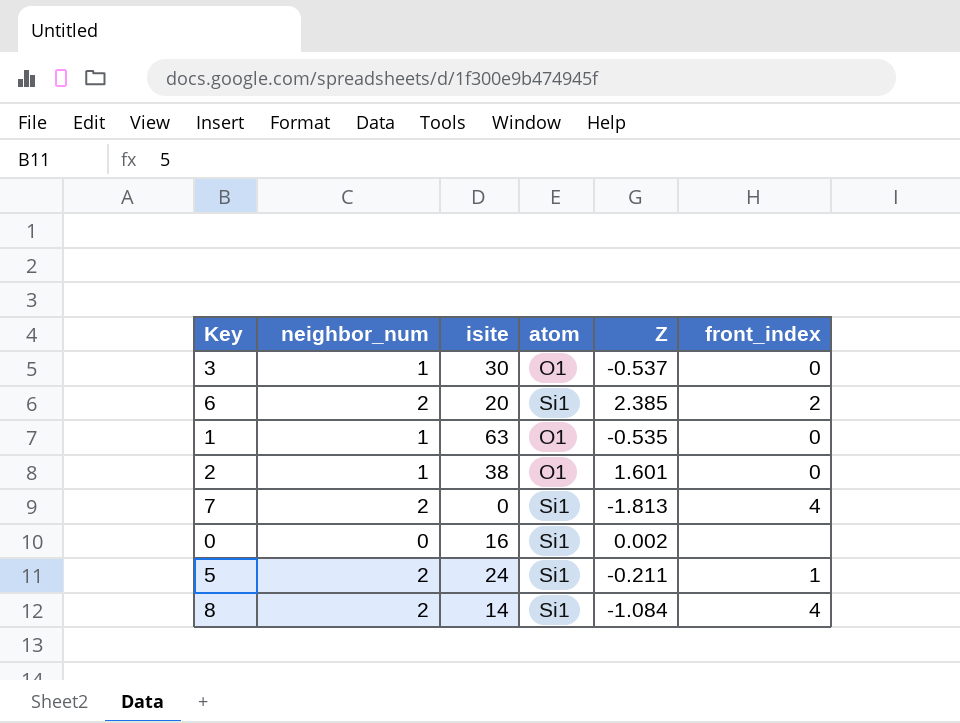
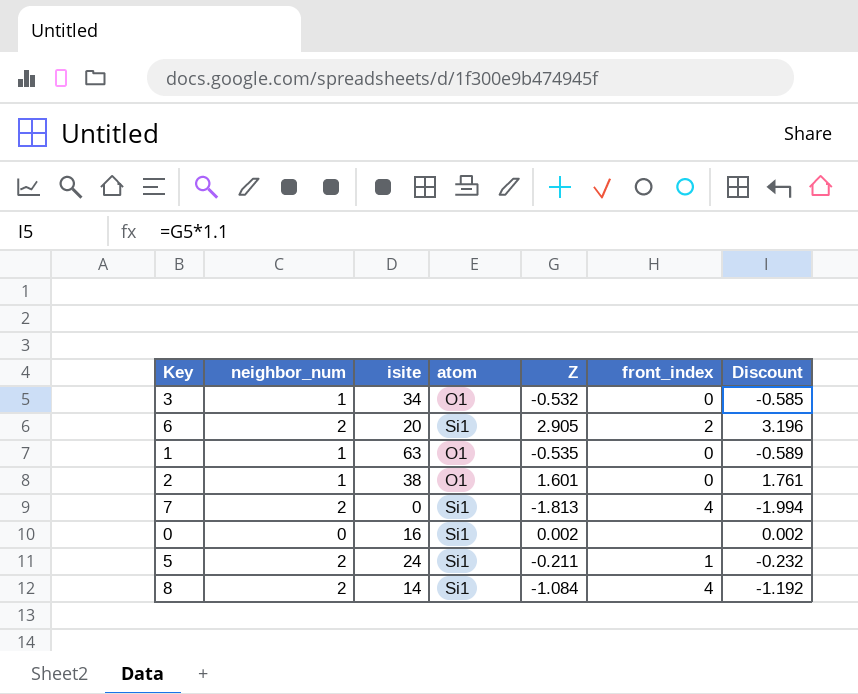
column Discount | formula: none -> [Z] * 1.1
3 | isite: 30 -> 34
3 | Z: -0.537 -> -0.532
6 | Z: 2.385 -> 2.905

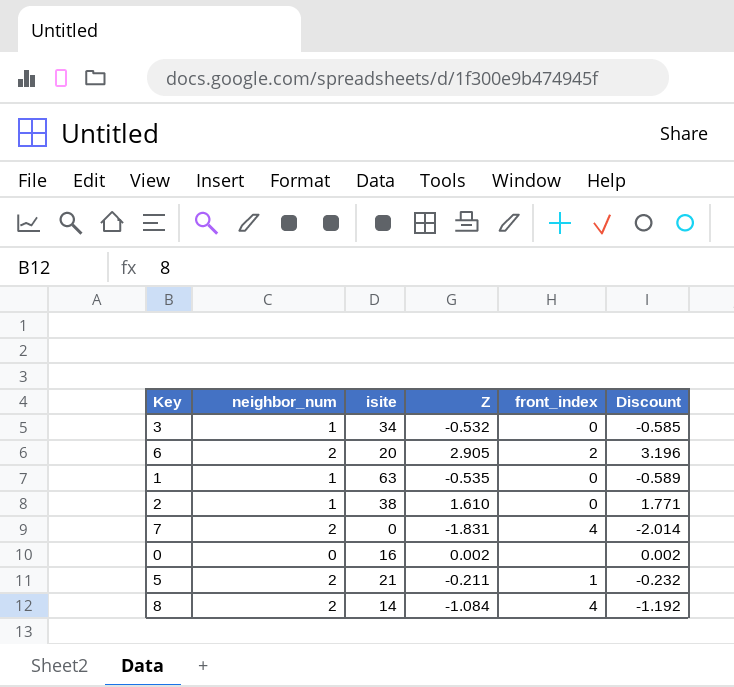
column atom | position: 4 -> none
2 | Z: 1.601 -> 1.610
2 | Discount: 1.761 -> 1.771
7 | Z: -1.813 -> -1.831
7 | Discount: -1.994 -> -2.014
5 | isite: 24 -> 21

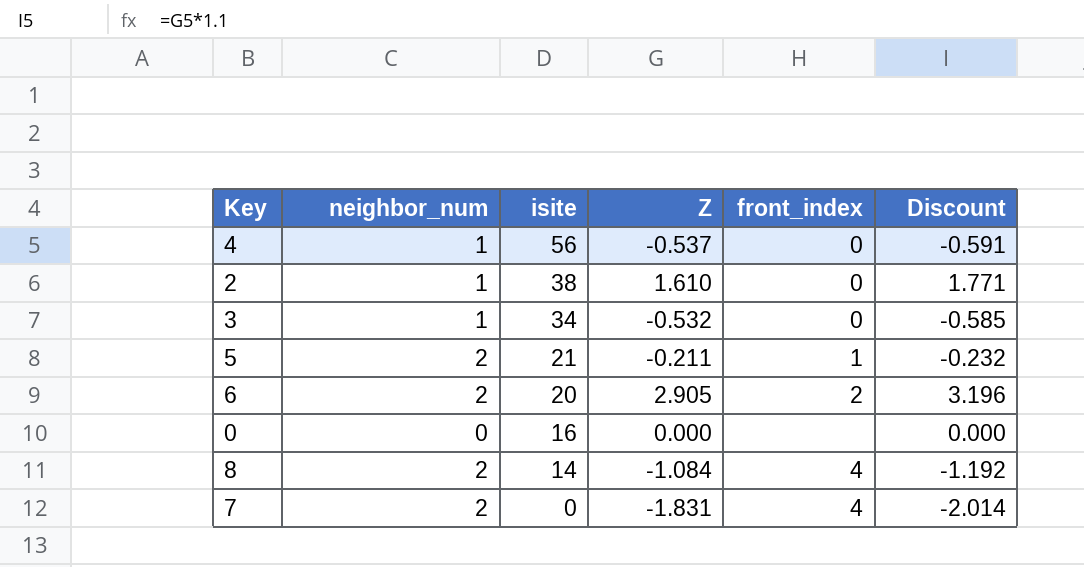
row order: none -> isite descending
row 1: 1 | 63 | -0.535 | 0 | -0.589 -> none
row 4: none -> 1 | 56 | -0.537 | 0 | -0.591
0 | Z: 0.002 -> 0.000
0 | Discount: 0.002 -> 0.000

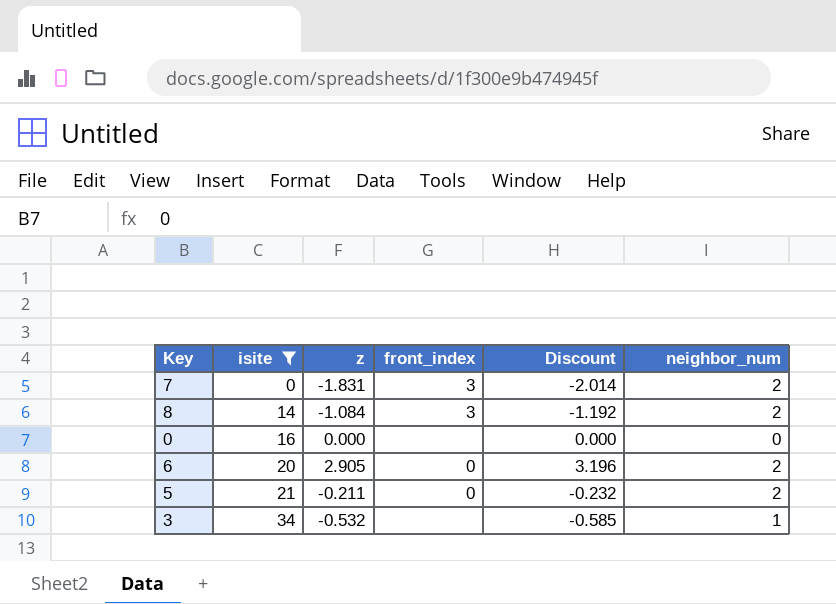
filter: none -> isite <= 34
row order: isite descending -> isite ascending
column name: Z -> z
column neighbor_num | position: 2 -> 6
7 | front_index: 4 -> 3
8 | front_index: 4 -> 3
6 | front_index: 2 -> 0
5 | front_index: 1 -> 0
3 | front_index: 0 -> none

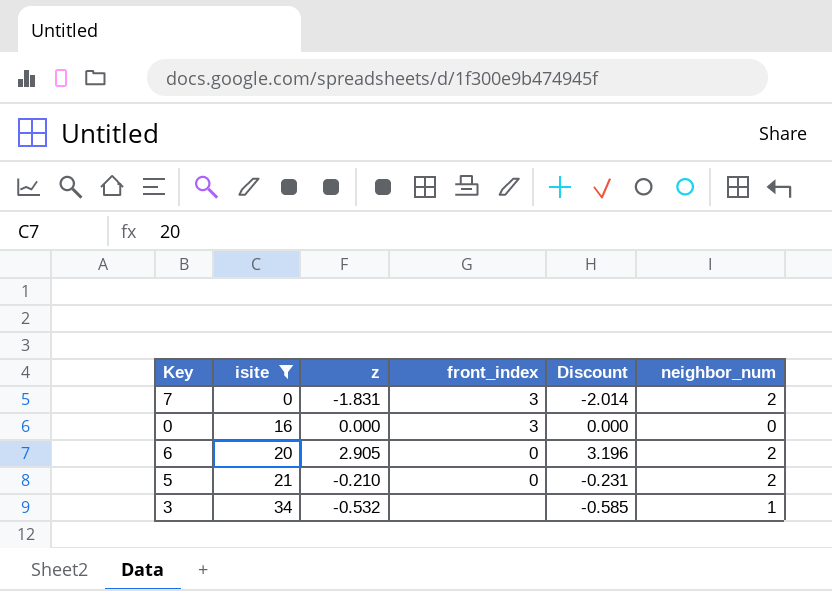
row 8: 14 | -1.084 | 3 | -1.192 | 2 -> none
0 | front_index: none -> 3
5 | z: -0.211 -> -0.210
5 | Discount: -0.232 -> -0.231

